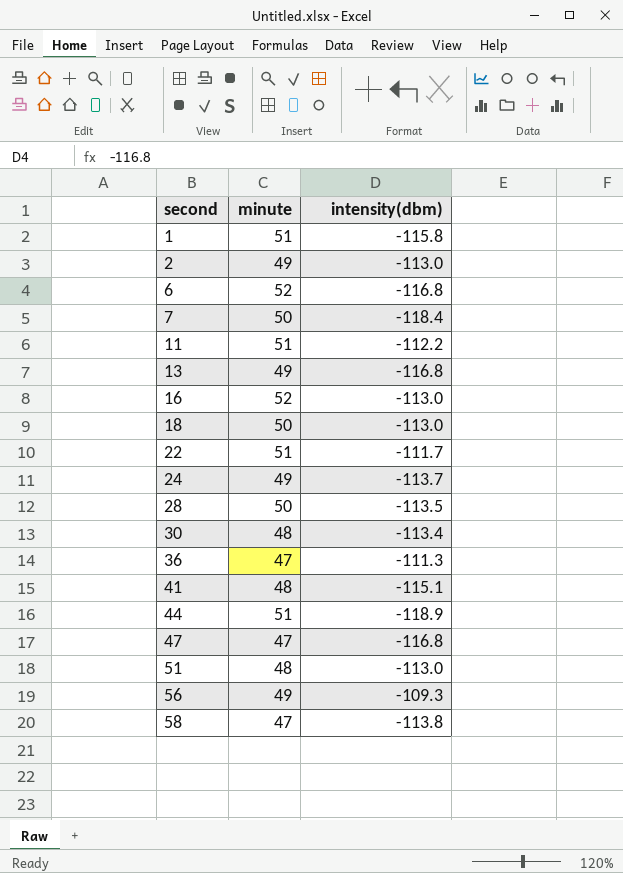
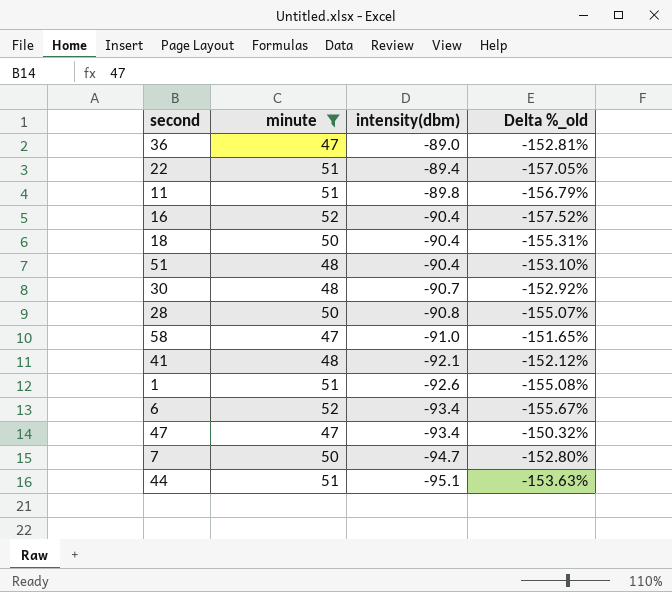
filter: none -> minute != 49
row order: second ascending -> intensity(dbm) descending
column Delta %_old | formula: none -> ([minute] - [intensity(dbm)]) / [intensity(dbm)]
36 | intensity(dbm): -111.3 -> -89.0
22 | intensity(dbm): -111.7 -> -89.4
11 | intensity(dbm): -112.2 -> -89.8
16 | intensity(dbm): -113.0 -> -90.4
18 | intensity(dbm): -113.0 -> -90.4
51 | intensity(dbm): -113.0 -> -90.4
30 | intensity(dbm): -113.4 -> -90.7
28 | intensity(dbm): -113.5 -> -90.8
58 | intensity(dbm): -113.8 -> -91.0
41 | intensity(dbm): -115.1 -> -92.1
1 | intensity(dbm): -115.8 -> -92.6
6 | intensity(dbm): -116.8 -> -93.4
47 | intensity(dbm): -116.8 -> -93.4
7 | intensity(dbm): -118.4 -> -94.7
44 | intensity(dbm): -118.9 -> -95.1

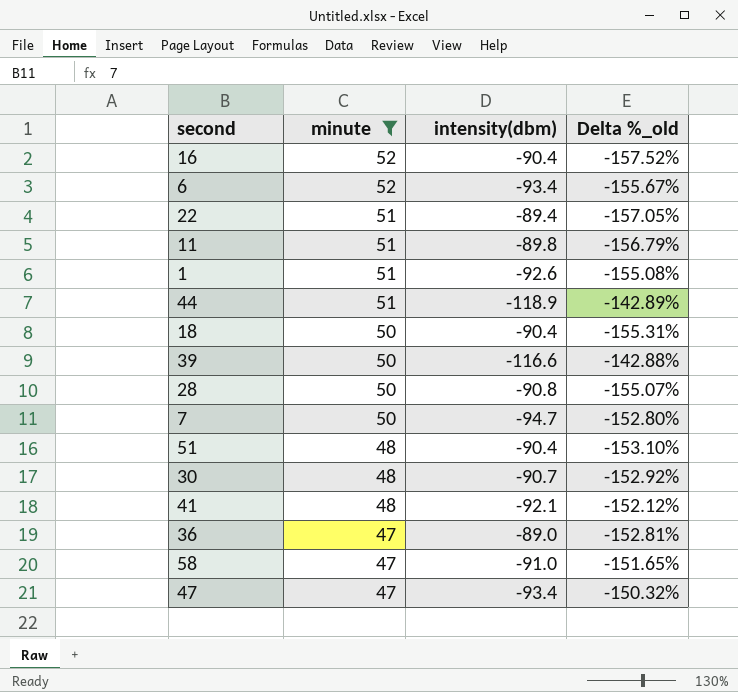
row order: intensity(dbm) descending -> minute descending
44 | intensity(dbm): -95.1 -> -118.9
44 | Delta %_old: -153.63% -> -142.89%
row 39: none -> 50 | -116.6 | -142.88%

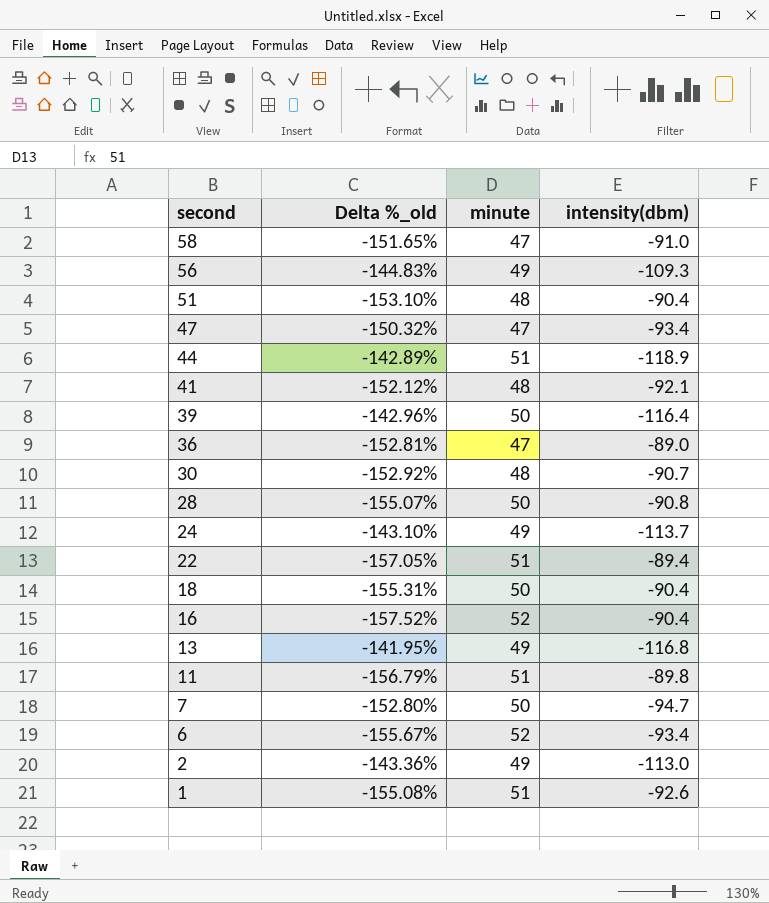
filter: minute != 49 -> none
row order: minute descending -> second descending
column Delta %_old | position: 4 -> 2
39 | Delta %_old: -142.88% -> -142.96%
39 | intensity(dbm): -116.6 -> -116.4

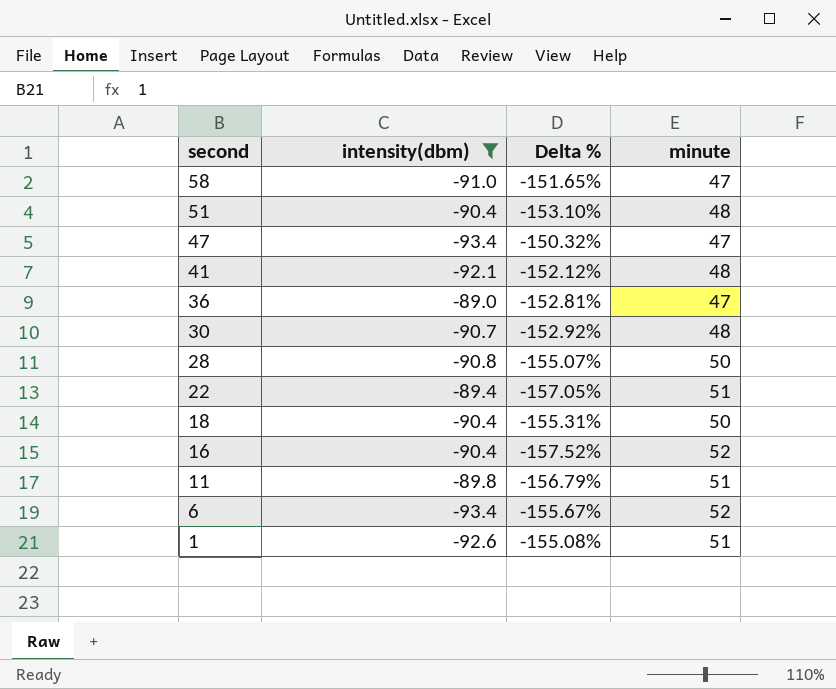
filter: none -> intensity(dbm) >= -93.4
column intensity(dbm) | position: 4 -> 2
column name: Delta %_old -> Delta %

